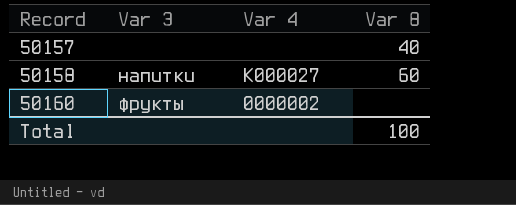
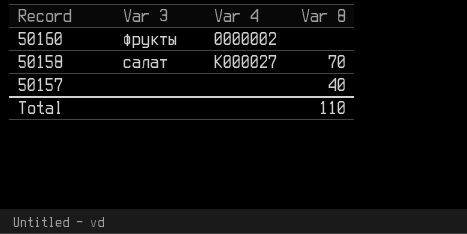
row order: Record ascending -> Record descending
50158 | Var 3: напитки -> салат
50158 | Var 8: 60 -> 70
Total | Var 8: 100 -> 110

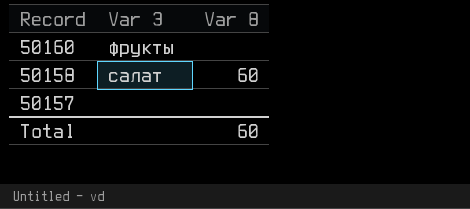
column Var 4 | position: 3 -> none
50158 | Var 8: 70 -> 60
50157 | Var 8: 40 -> none
Total | Var 8: 110 -> 60

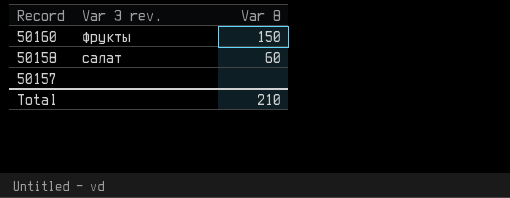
column name: Var 3 -> Var 3 rev.
50160 | Var 8: none -> 150
Total | Var 8: 60 -> 210

